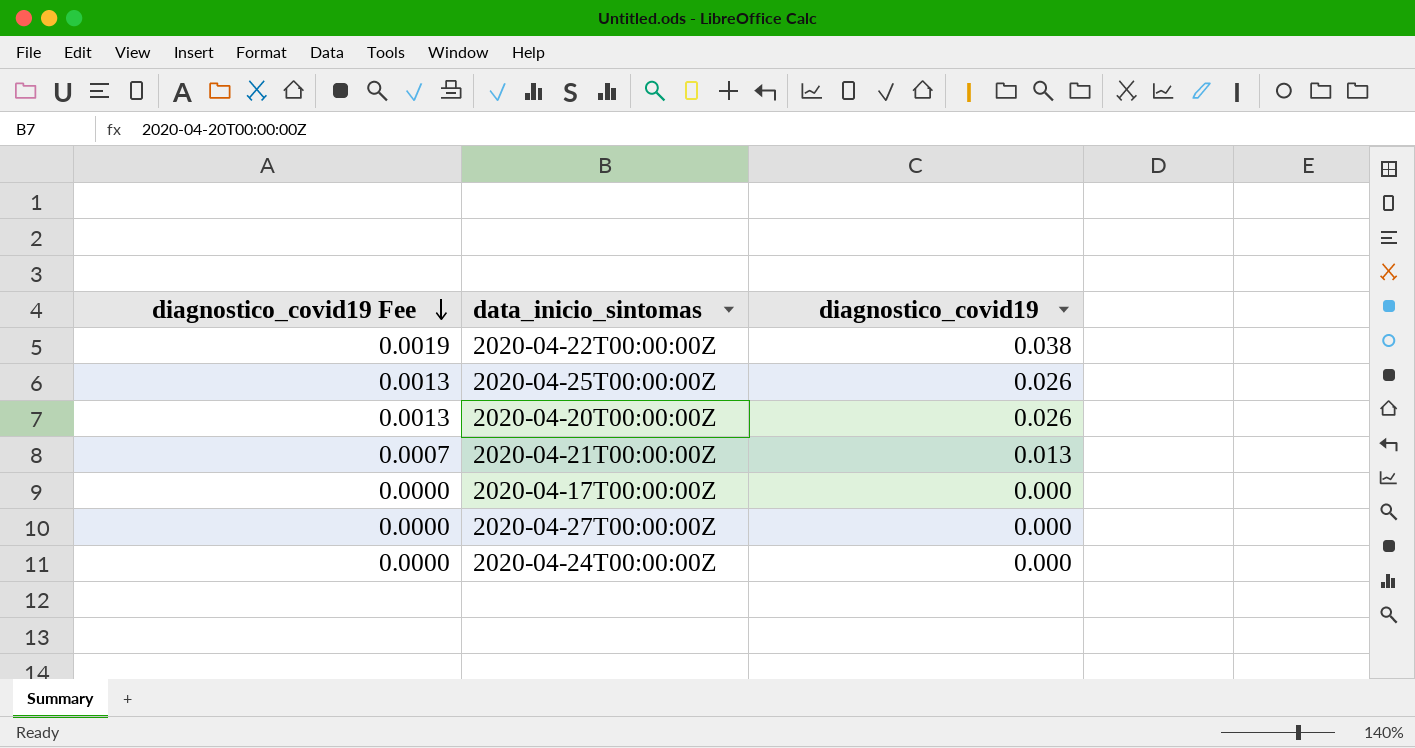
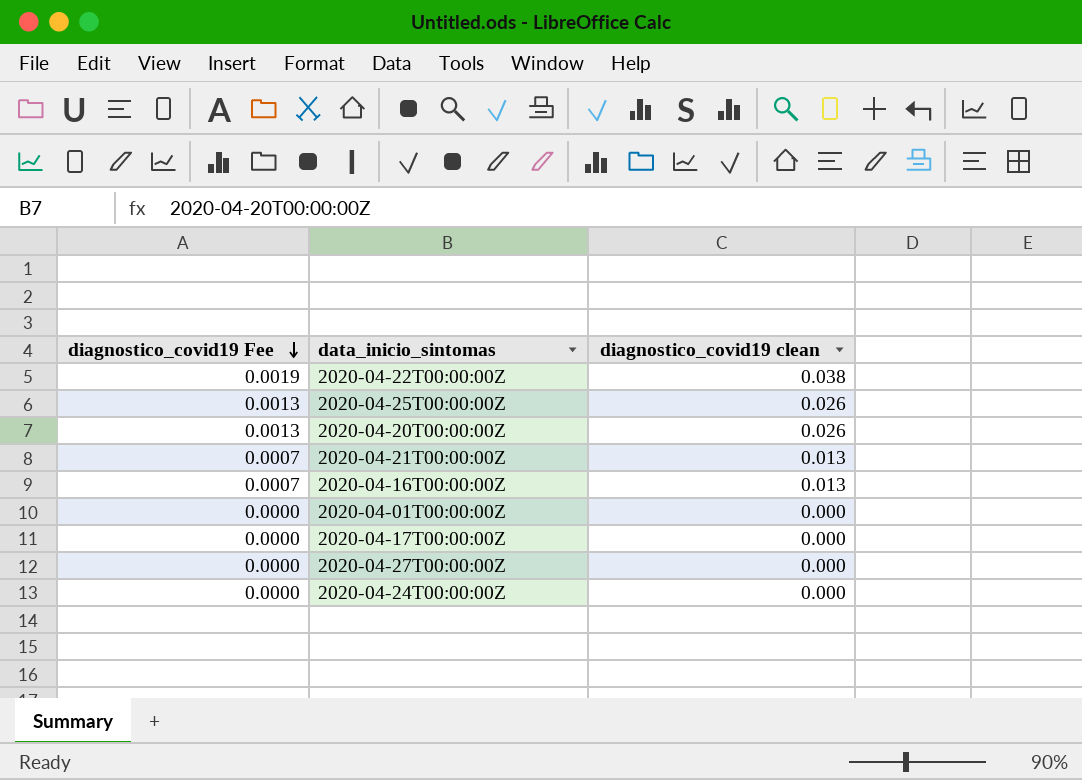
column name: diagnostico_covid19 -> diagnostico_covid19 clean
row 2020-04-16T00:00:00Z: none -> 0.0007 | 0.013
row 2020-04-01T00:00:00Z: none -> 0.0000 | 0.000

